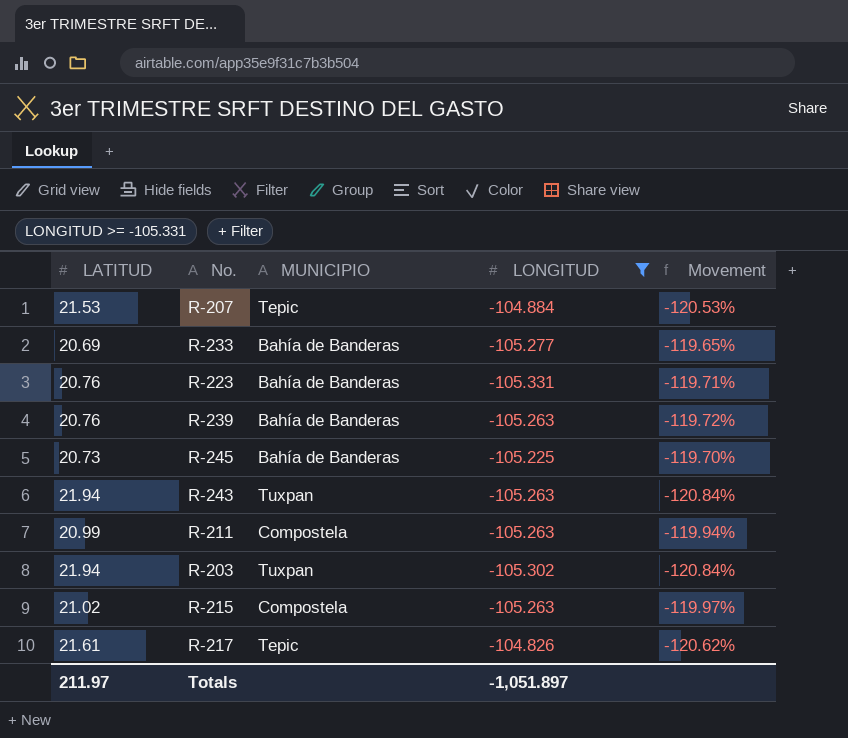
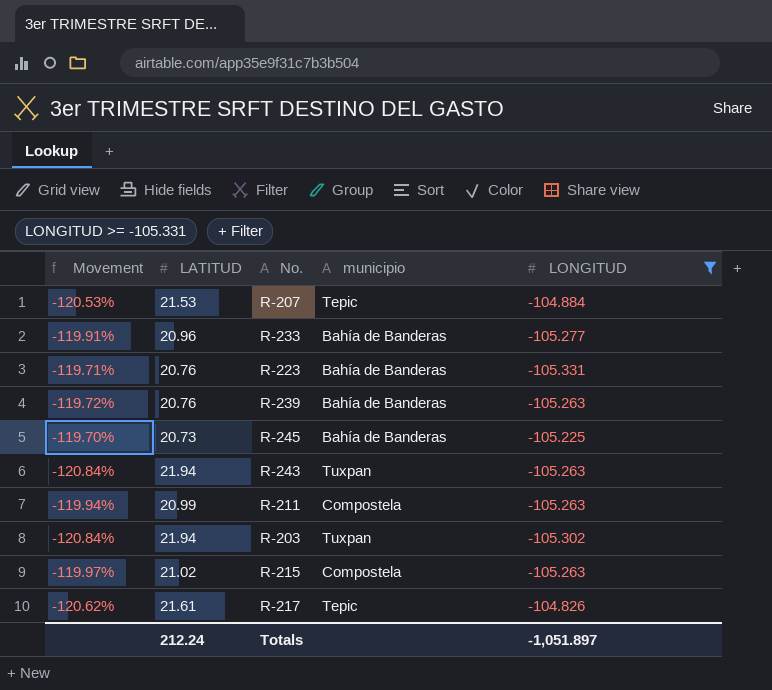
column Movement | position: 5 -> 1
column name: MUNICIPIO -> municipio
R-233 | Movement: -119.65% -> -119.91%
R-233 | LATITUD: 20.69 -> 20.96
Totals | LATITUD: 211.97 -> 212.24

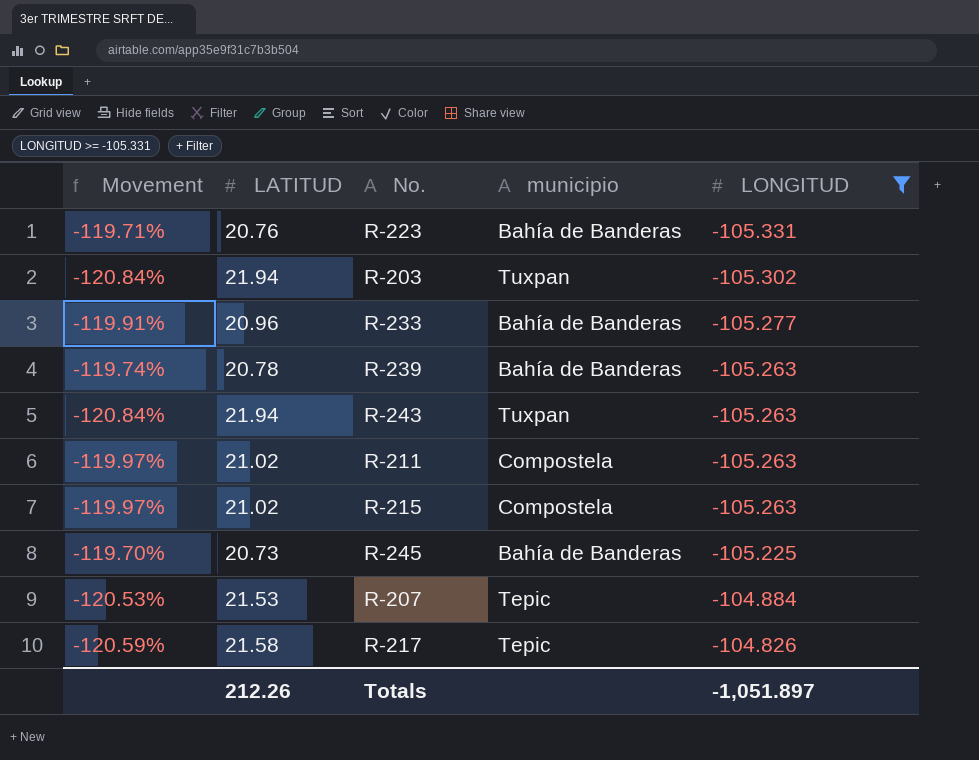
row order: none -> LONGITUD ascending
R-239 | Movement: -119.72% -> -119.74%
R-239 | LATITUD: 20.76 -> 20.78
R-211 | Movement: -119.94% -> -119.97%
R-211 | LATITUD: 20.99 -> 21.02
R-217 | Movement: -120.62% -> -120.59%
R-217 | LATITUD: 21.61 -> 21.58
Totals | LATITUD: 212.24 -> 212.26

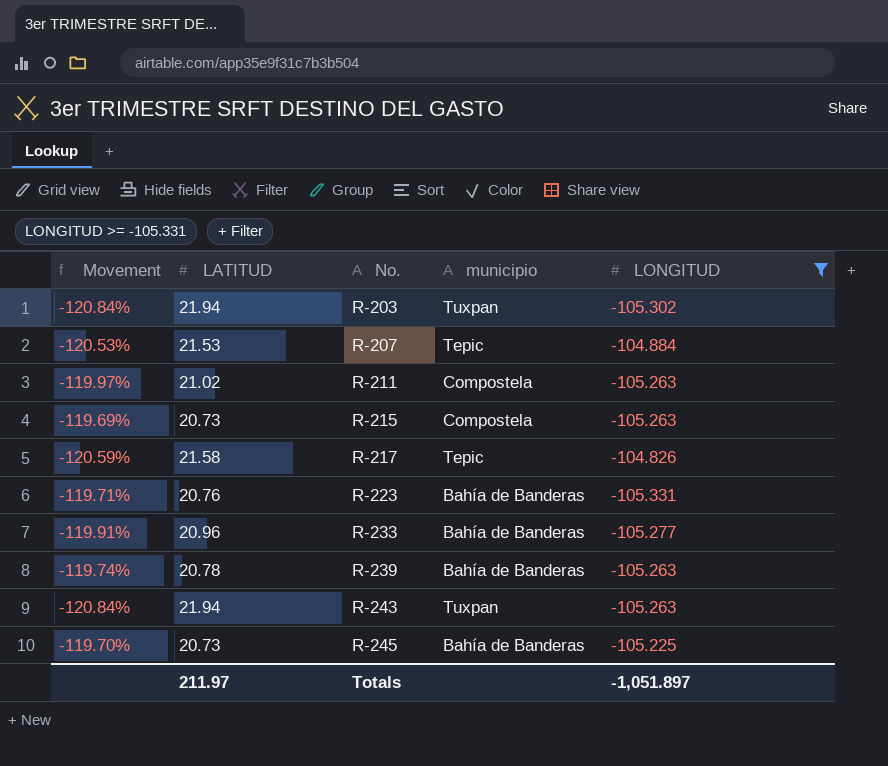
row order: LONGITUD ascending -> No. ascending
R-215 | Movement: -119.97% -> -119.69%
R-215 | LATITUD: 21.02 -> 20.73
Totals | LATITUD: 212.26 -> 211.97

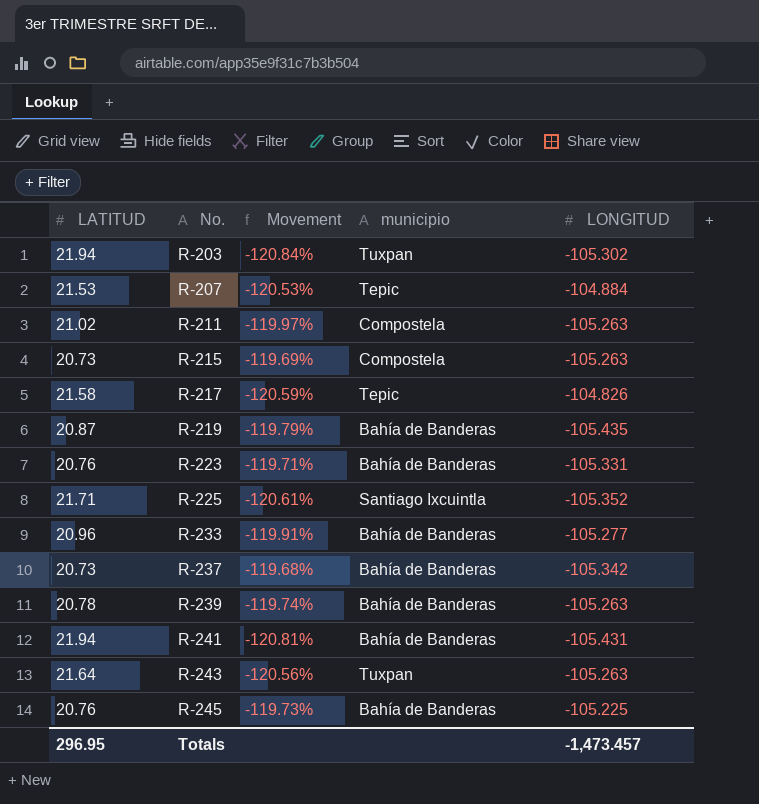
filter: LONGITUD >= -105.331 -> none
column Movement | position: 1 -> 3
R-243 | LATITUD: 21.94 -> 21.64
R-243 | Movement: -120.84% -> -120.56%
R-245 | LATITUD: 20.73 -> 20.76
R-245 | Movement: -119.70% -> -119.73%
Totals | LATITUD: 211.97 -> 296.95
Totals | LONGITUD: -1,051.897 -> -1,473.457

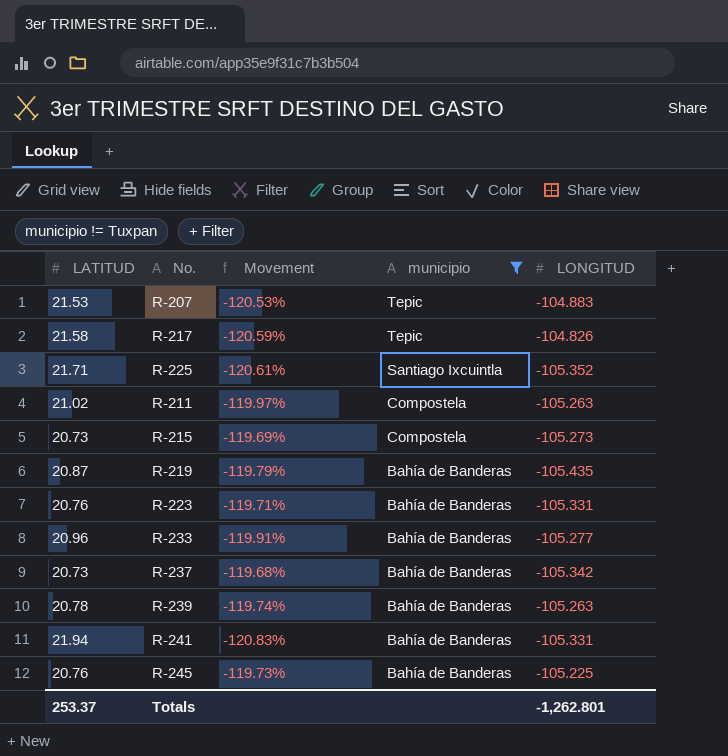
filter: none -> municipio != Tuxpan
row order: No. ascending -> municipio descending
R-207 | LONGITUD: -104.884 -> -104.883
R-215 | LONGITUD: -105.263 -> -105.273
R-241 | Movement: -120.81% -> -120.83%
R-241 | LONGITUD: -105.431 -> -105.331
Totals | LATITUD: 296.95 -> 253.37
Totals | LONGITUD: -1,473.457 -> -1,262.801

